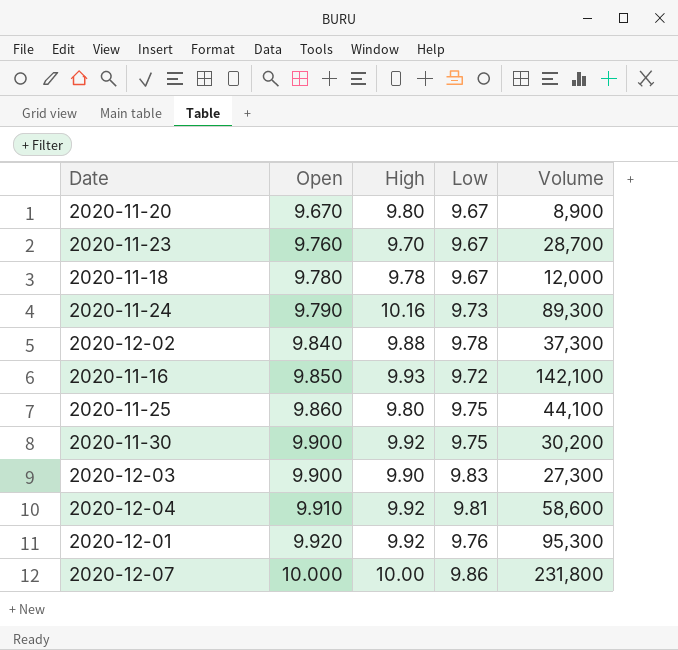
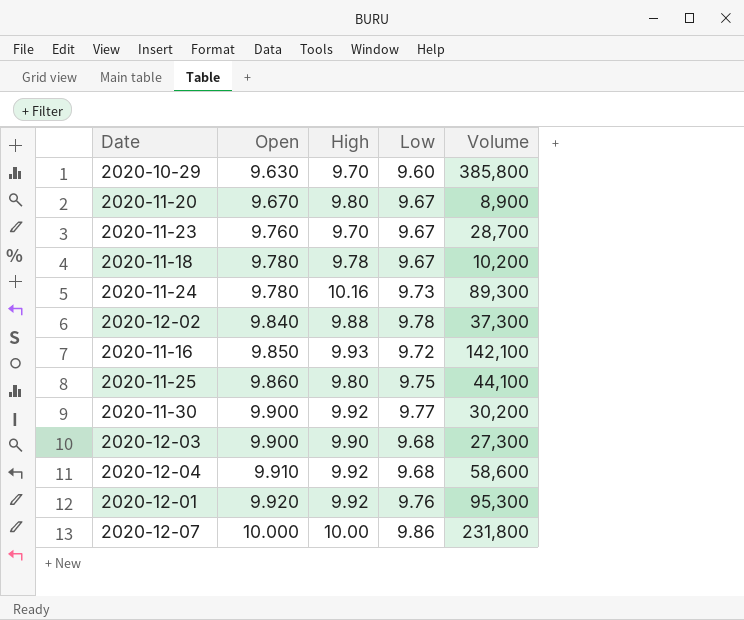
row 2020-10-29: none -> 9.630 | 9.70 | 9.60 | 385,800
2020-11-18 | Volume: 12,000 -> 10,200
2020-11-24 | Open: 9.790 -> 9.780
2020-11-30 | Low: 9.75 -> 9.77
2020-12-03 | Low: 9.83 -> 9.68
2020-12-04 | Low: 9.81 -> 9.68

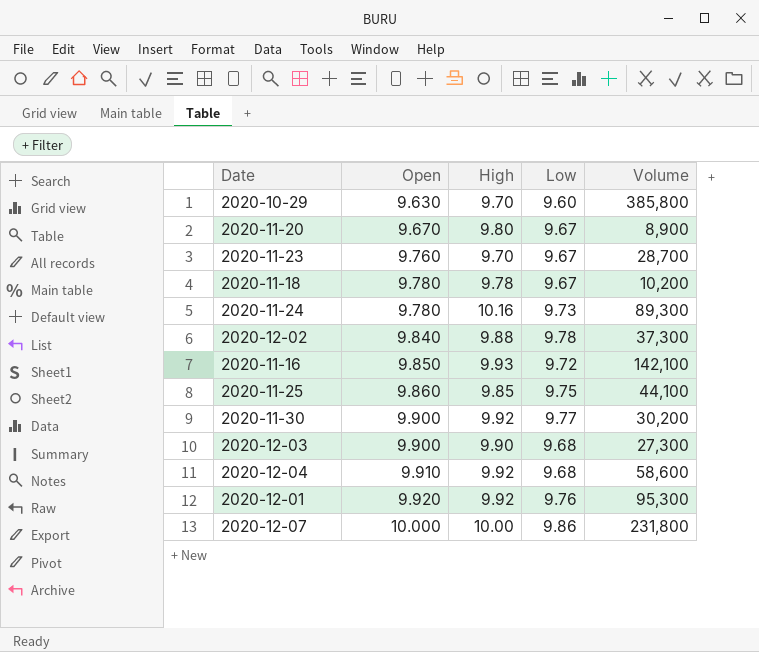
2020-11-25 | High: 9.80 -> 9.85

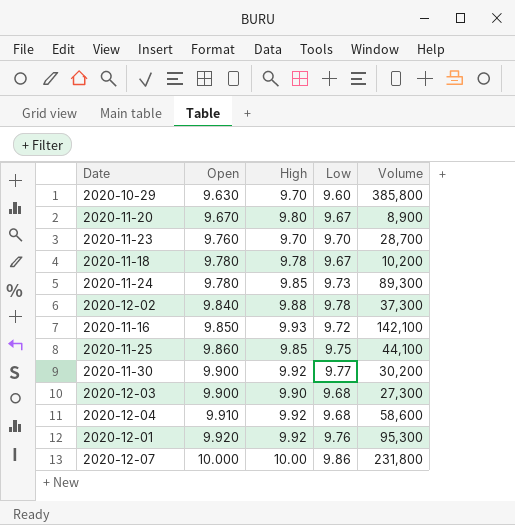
2020-11-23 | Low: 9.67 -> 9.70
2020-11-24 | High: 10.16 -> 9.85

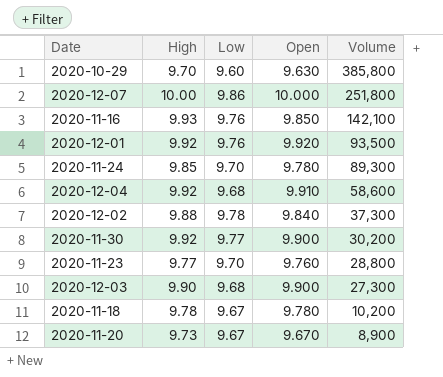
row order: Open ascending -> Volume descending
column Open | position: 2 -> 4
row 2020-11-25: 9.860 | 9.85 | 9.75 | 44,100 -> none
2020-12-07 | Volume: 231,800 -> 251,800
2020-11-16 | Low: 9.72 -> 9.76
2020-12-01 | Volume: 95,300 -> 93,500
2020-11-24 | Low: 9.73 -> 9.70
2020-11-23 | High: 9.70 -> 9.77
2020-11-23 | Volume: 28,700 -> 28,800
2020-11-20 | High: 9.80 -> 9.73

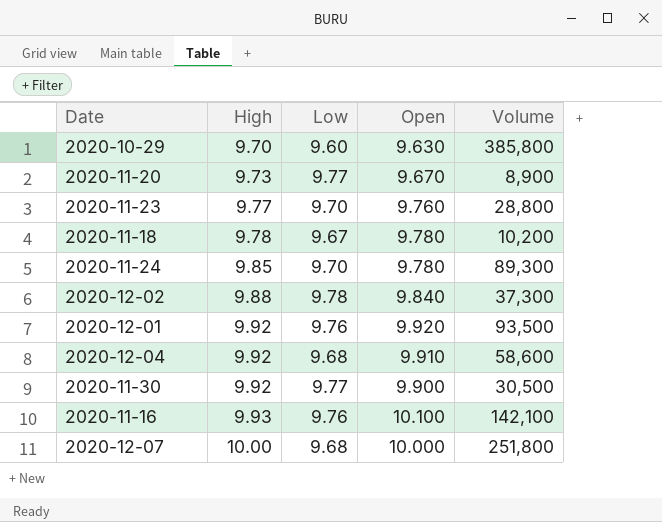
row order: Volume descending -> High ascending
row 2020-12-03: 9.90 | 9.68 | 9.900 | 27,300 -> none
2020-11-20 | Low: 9.67 -> 9.77
2020-11-30 | Volume: 30,200 -> 30,500
2020-11-16 | Open: 9.850 -> 10.100
2020-12-07 | Low: 9.86 -> 9.68

